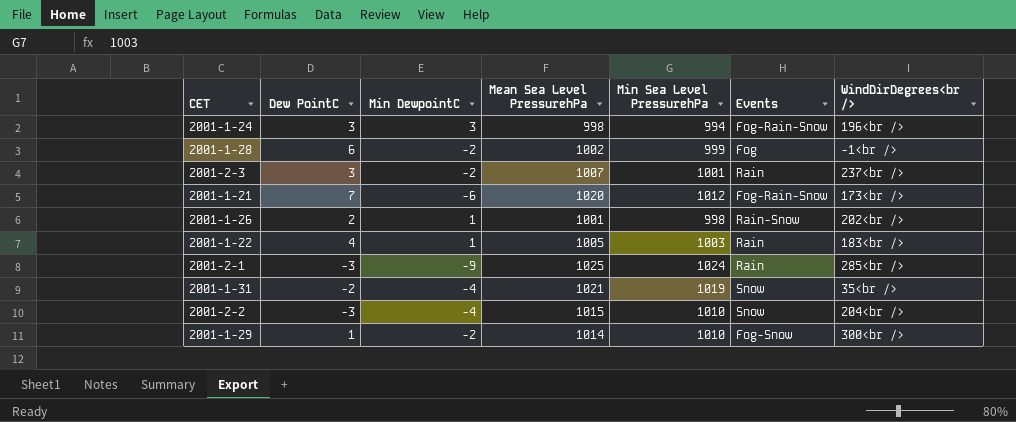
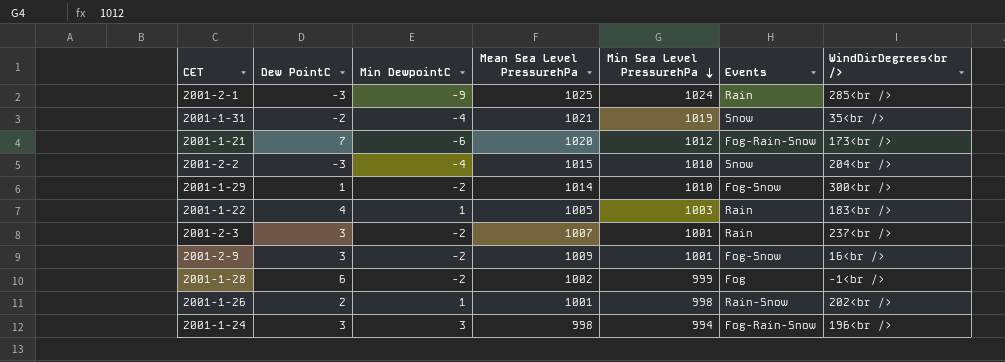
row order: none -> Min Sea Level PressurehPa descending
row 2001-2-9: none -> 3 | -2 | 1009 | 1001 | Fog-Snow | 16<br />

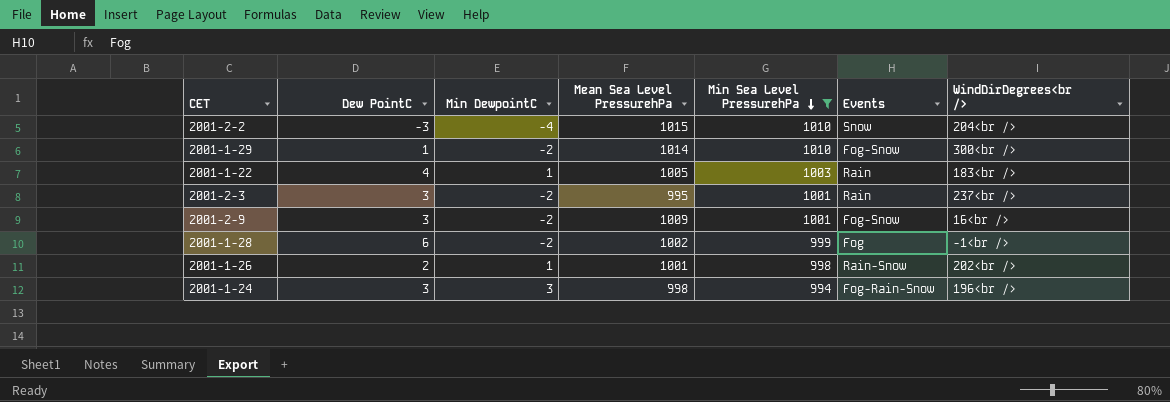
filter: none -> Min Sea Level PressurehPa <= 1010
2001-2-3 | Mean Sea Level PressurehPa: 1007 -> 995

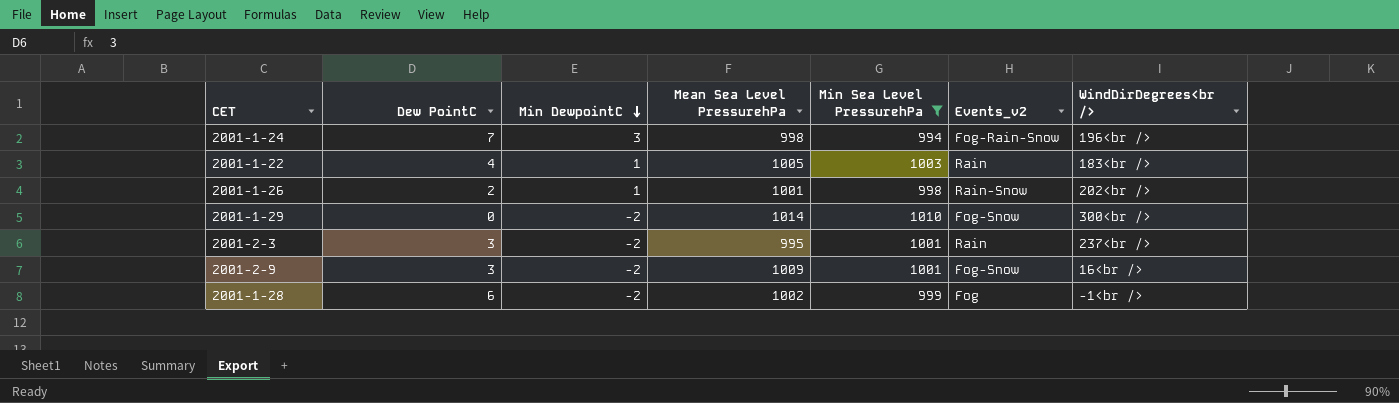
row order: Min Sea Level PressurehPa descending -> Min DewpointC descending
column name: Events -> Events_v2
row 2001-2-2: -3 | -4 | 1015 | 1010 | Snow | 204<br /> -> none
2001-1-24 | Dew PointC: 3 -> 7
2001-1-29 | Dew PointC: 1 -> 0

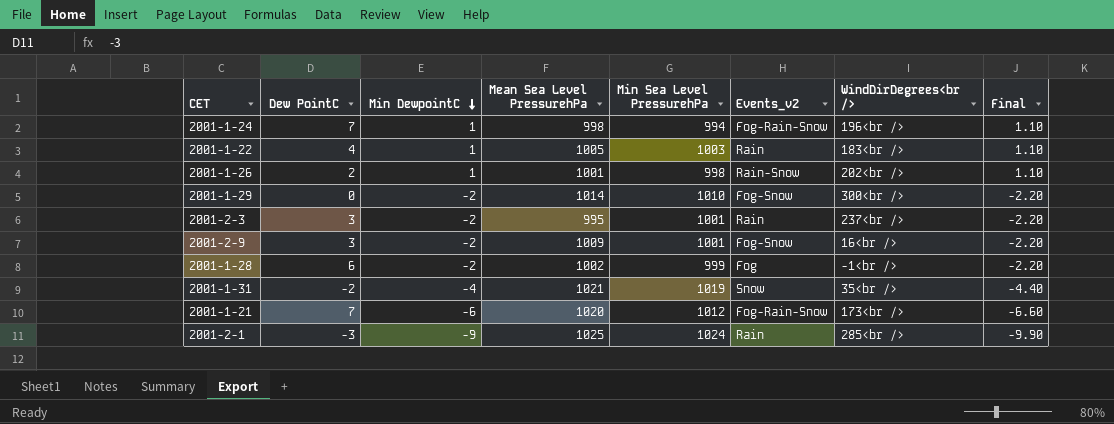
filter: Min Sea Level PressurehPa <= 1010 -> none
column Final | formula: none -> [Min DewpointC] * 1.1
2001-1-24 | Min DewpointC: 3 -> 1

